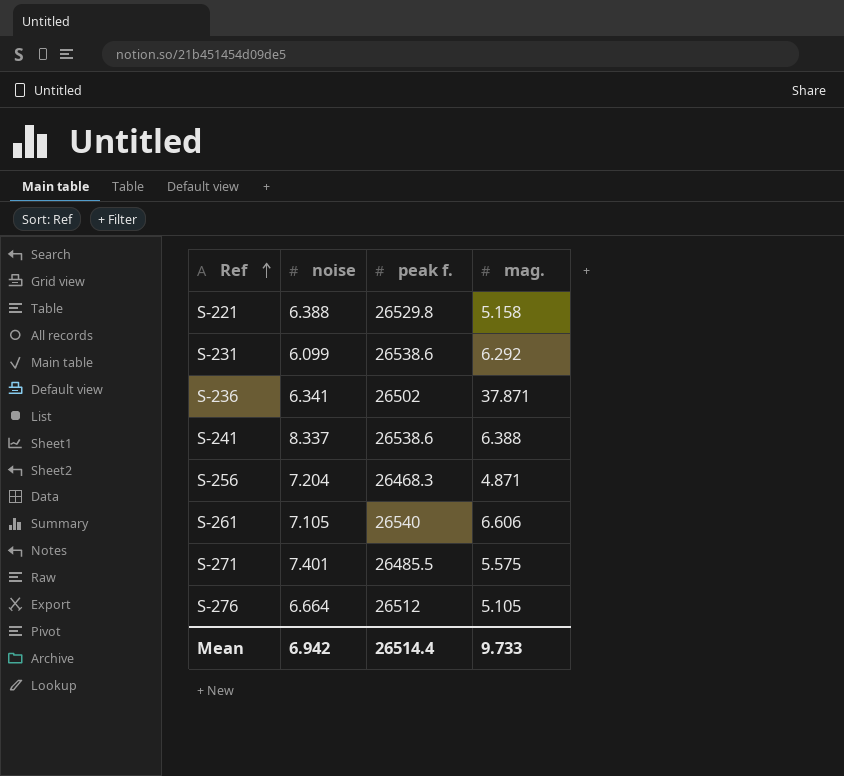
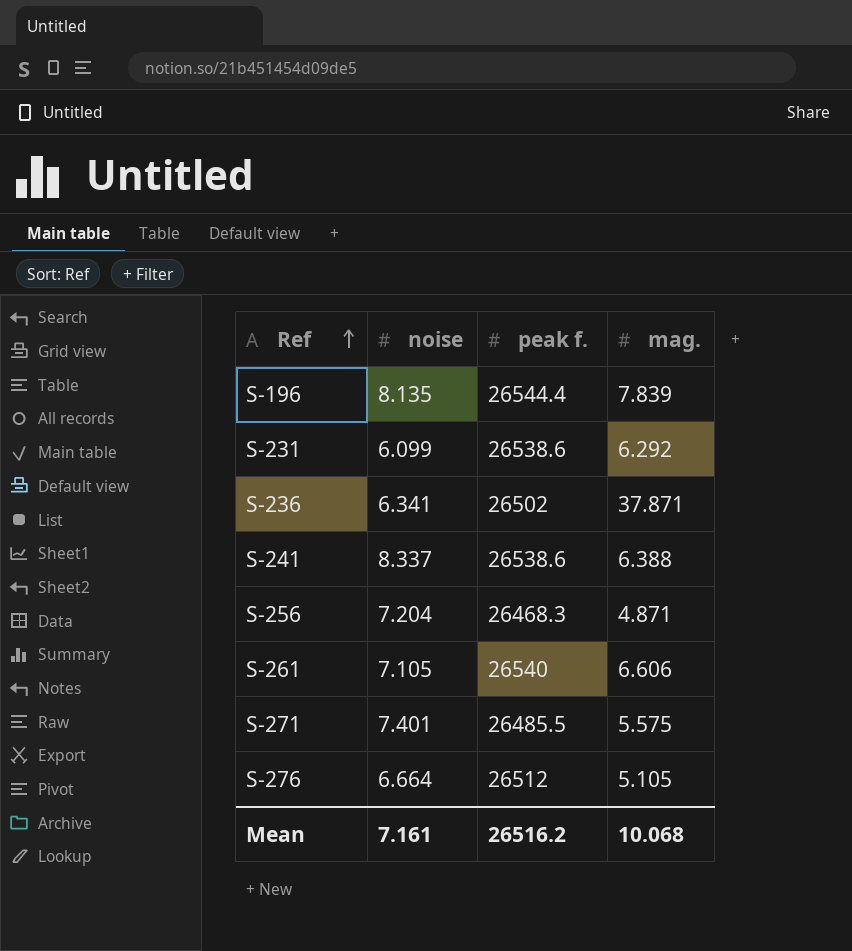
row S-221: 6.388 | 26529.8 | 5.158 -> none
row S-196: none -> 8.135 | 26544.4 | 7.839
Mean | noise: 6.942 -> 7.161
Mean | peak f.: 26514.4 -> 26516.2
Mean | mag.: 9.733 -> 10.068

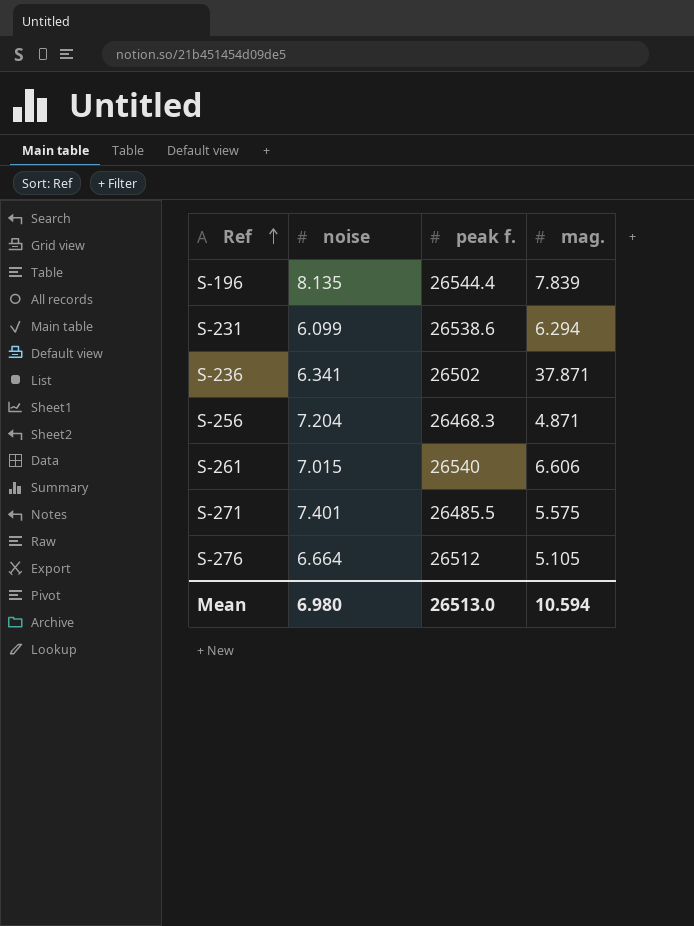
row S-241: 8.337 | 26538.6 | 6.388 -> none
S-231 | mag.: 6.292 -> 6.294
S-261 | noise: 7.105 -> 7.015
Mean | noise: 7.161 -> 6.980
Mean | peak f.: 26516.2 -> 26513.0
Mean | mag.: 10.068 -> 10.594

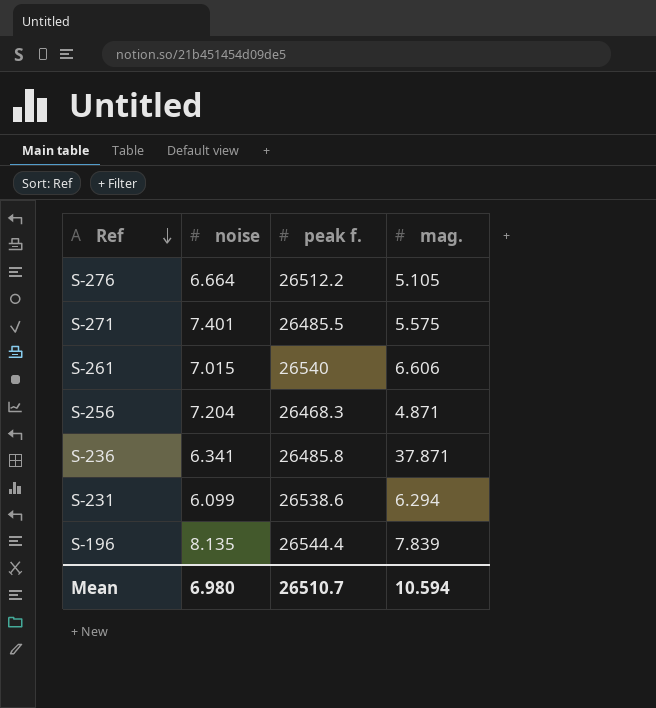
row order: Ref ascending -> Ref descending
S-276 | peak f.: 26512 -> 26512.2
S-236 | peak f.: 26502 -> 26485.8
Mean | peak f.: 26513.0 -> 26510.7

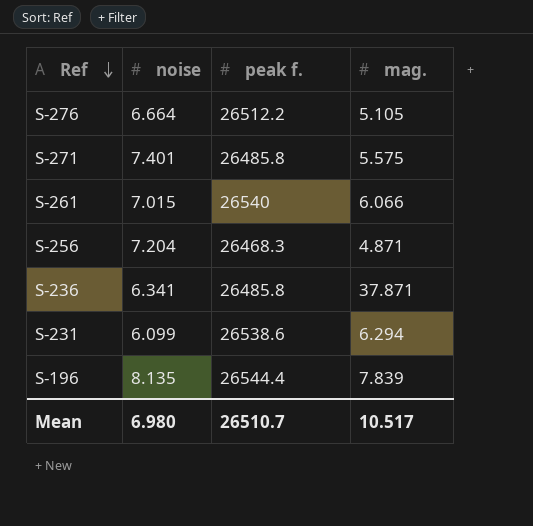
S-271 | peak f.: 26485.5 -> 26485.8
S-261 | mag.: 6.606 -> 6.066
Mean | mag.: 10.594 -> 10.517

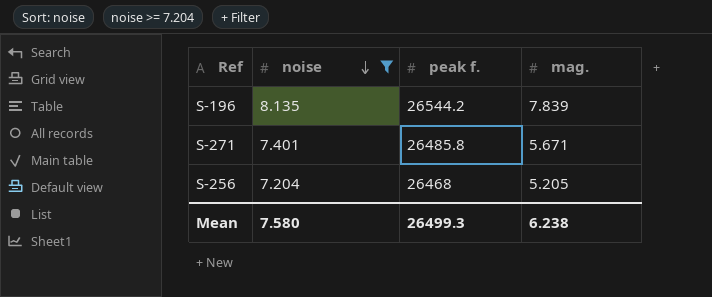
filter: none -> noise >= 7.204
row order: Ref descending -> noise descending
S-196 | peak f.: 26544.4 -> 26544.2
S-271 | mag.: 5.575 -> 5.671
S-256 | peak f.: 26468.3 -> 26468
S-256 | mag.: 4.871 -> 5.205
Mean | noise: 6.980 -> 7.580
Mean | peak f.: 26510.7 -> 26499.3
Mean | mag.: 10.517 -> 6.238

